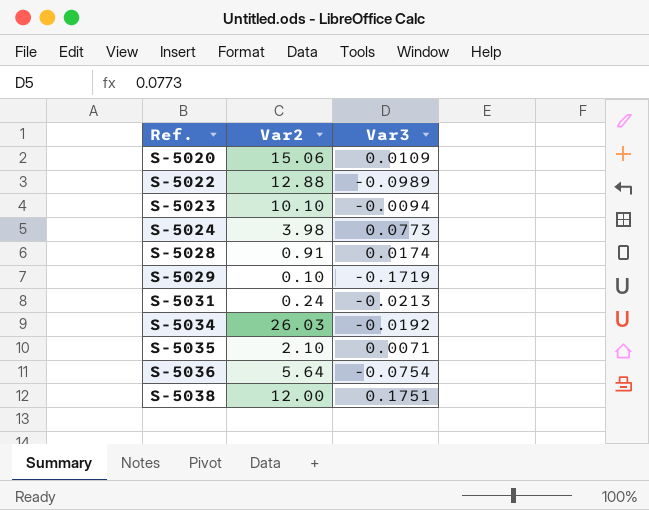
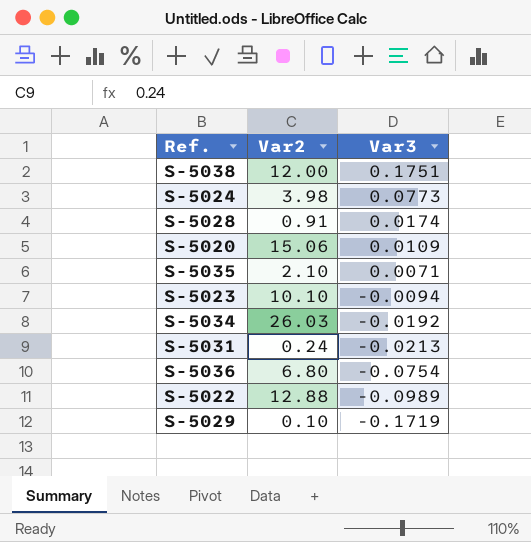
row order: Ref. ascending -> Var3 descending
S-5036 | Var2: 5.64 -> 6.80

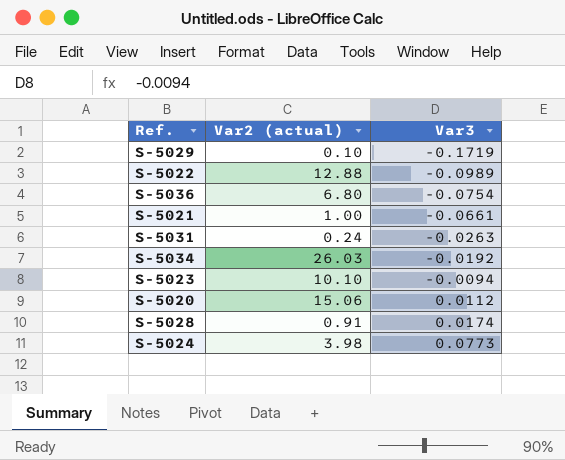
row order: Var3 descending -> Var3 ascending
column name: Var2 -> Var2 (actual)
row S-5038: 12.00 | 0.1751 -> none
row S-5035: 2.10 | 0.0071 -> none
row S-5021: none -> 1.00 | -0.0661
S-5031 | Var3: -0.0213 -> -0.0263
S-5020 | Var3: 0.0109 -> 0.0112

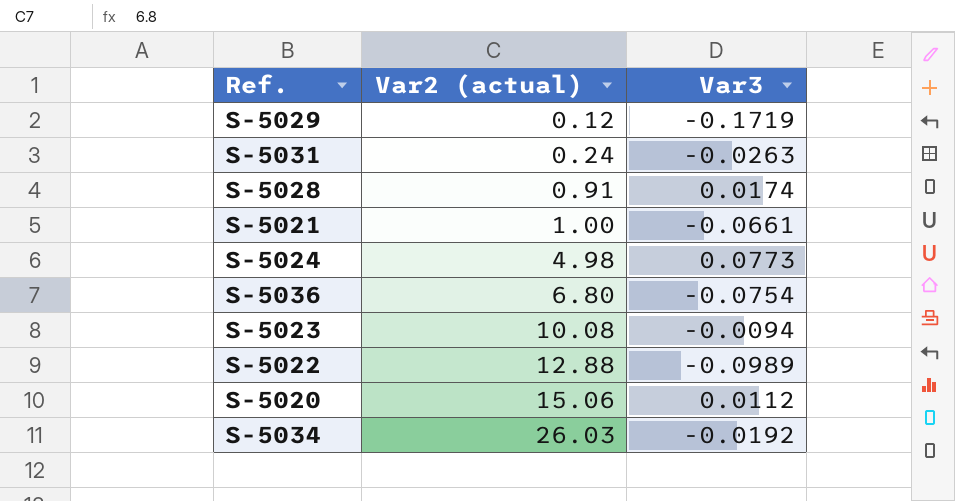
row order: Var3 ascending -> Var2 (actual) ascending
S-5029 | Var2 (actual): 0.10 -> 0.12
S-5024 | Var2 (actual): 3.98 -> 4.98
S-5023 | Var2 (actual): 10.10 -> 10.08

